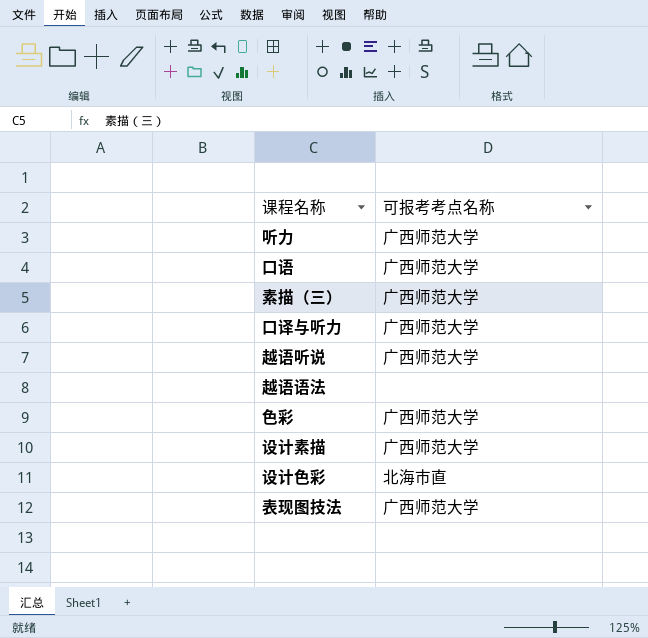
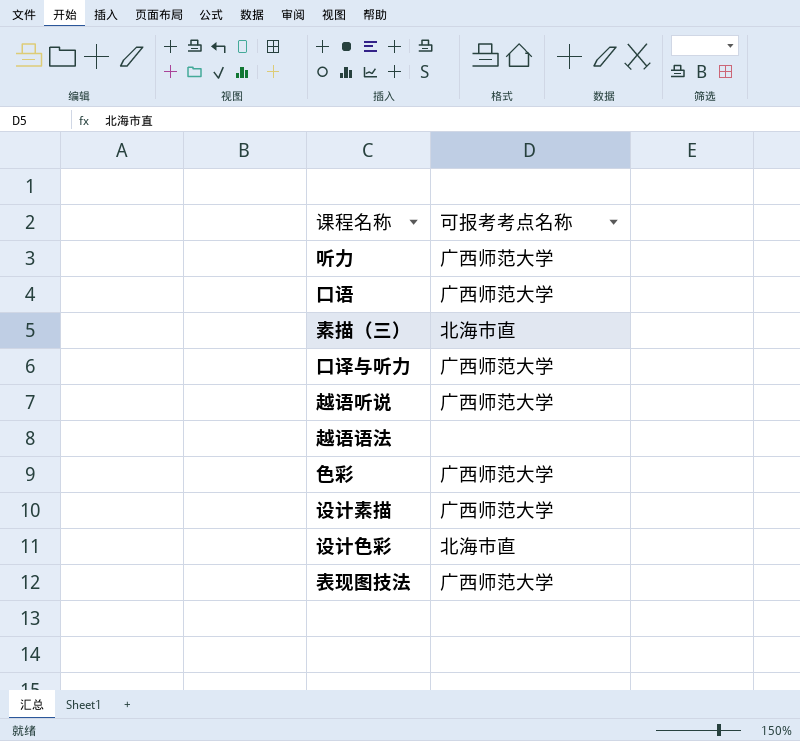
素描（三） | 可报考考点名称: 广西师范大学 -> 北海市直

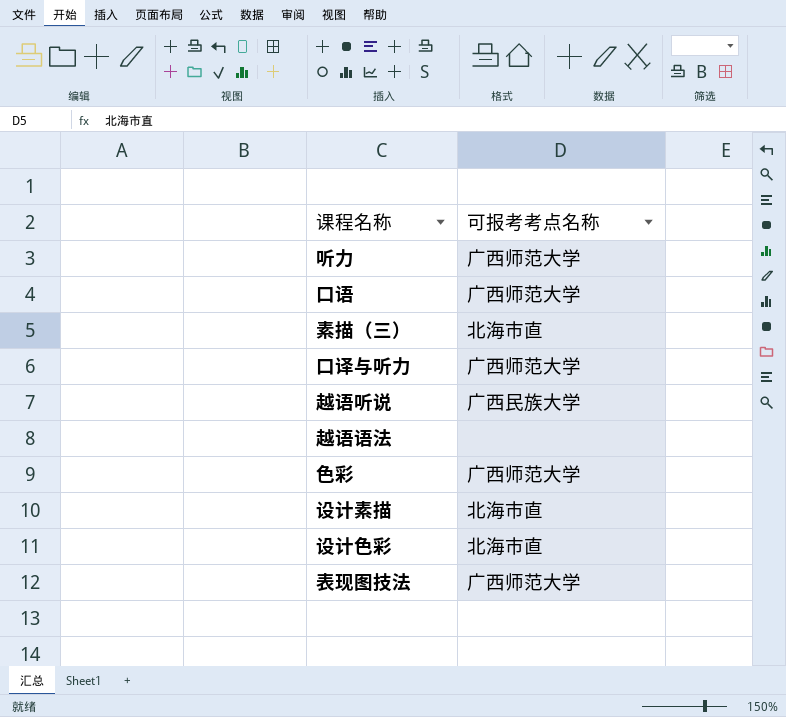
越语听说 | 可报考考点名称: 广西师范大学 -> 广西民族大学
设计素描 | 可报考考点名称: 广西师范大学 -> 北海市直

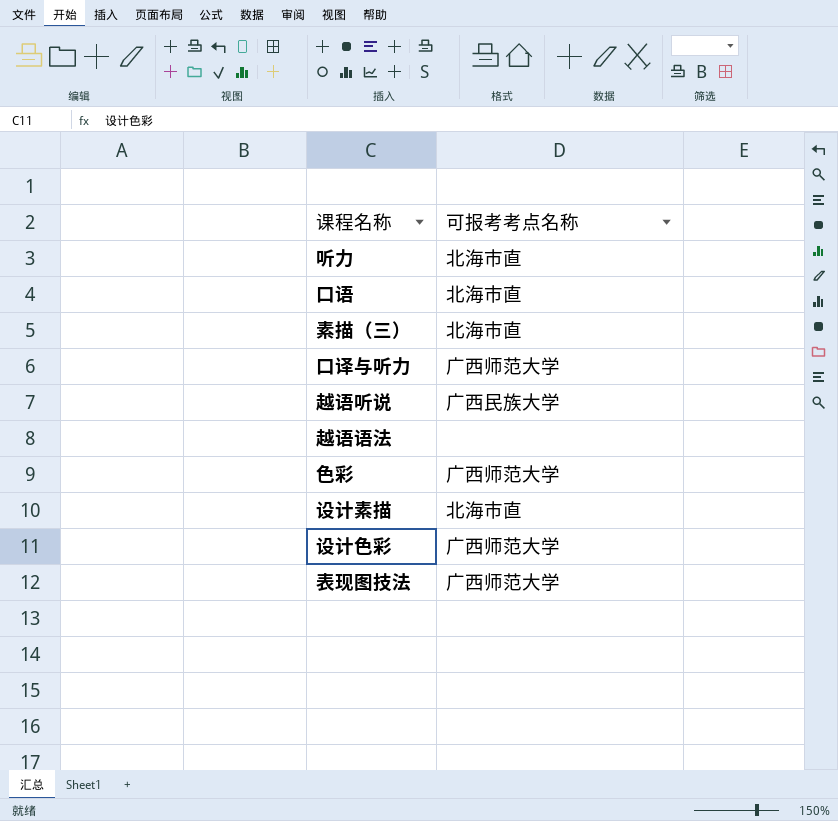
听力 | 可报考考点名称: 广西师范大学 -> 北海市直
口语 | 可报考考点名称: 广西师范大学 -> 北海市直
设计色彩 | 可报考考点名称: 北海市直 -> 广西师范大学

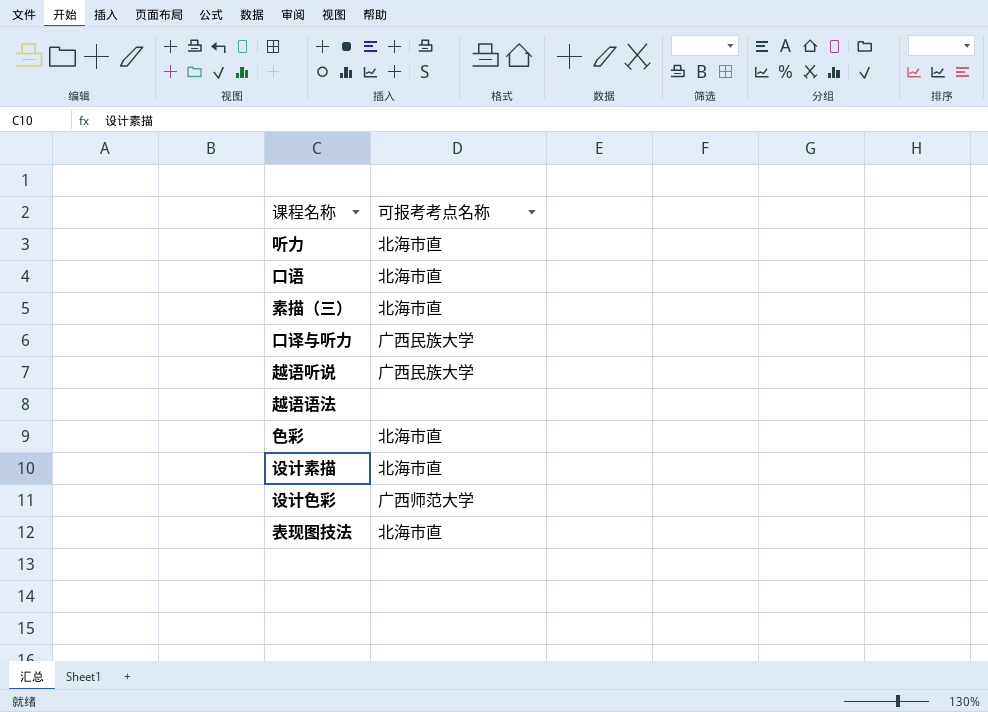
口译与听力 | 可报考考点名称: 广西师范大学 -> 广西民族大学
色彩 | 可报考考点名称: 广西师范大学 -> 北海市直
表现图技法 | 可报考考点名称: 广西师范大学 -> 北海市直

